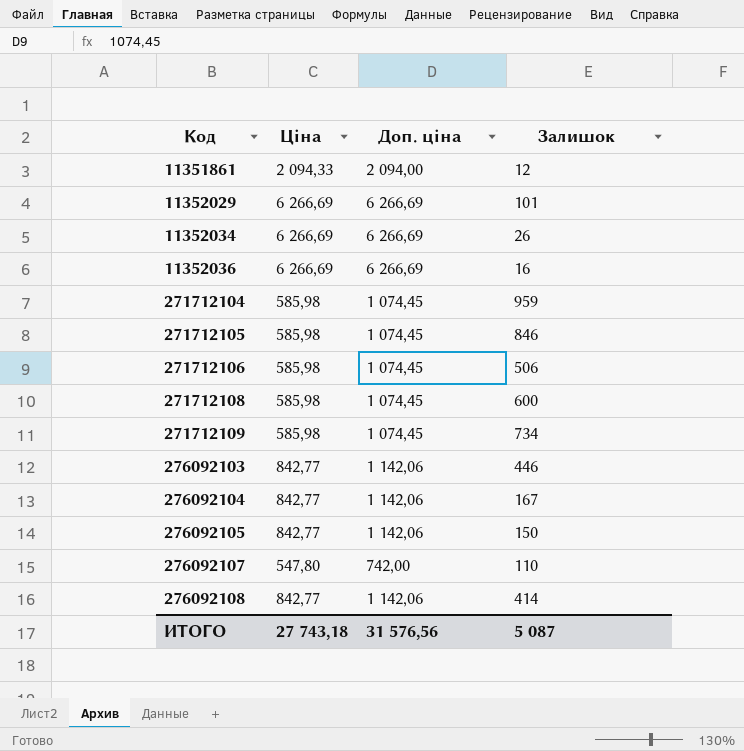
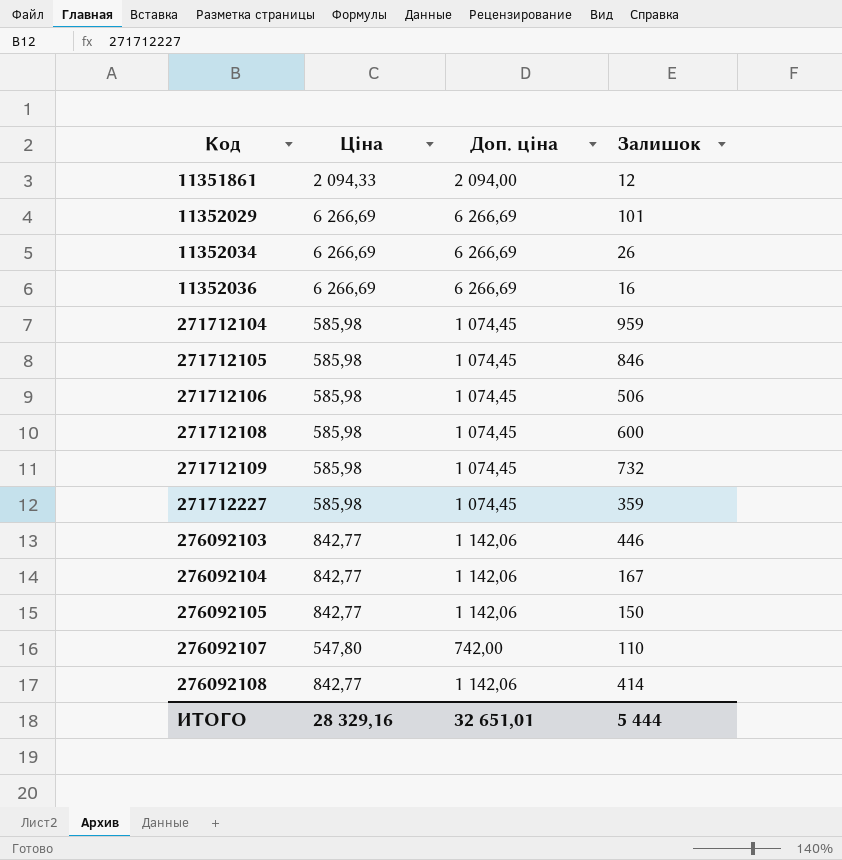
271712109 | Залишок: 734 -> 732
row 271712227: none -> 585,98 | 1 074,45 | 359
ИТОГО | Ціна: 27 743,18 -> 28 329,16
ИТОГО | Доп. ціна: 31 576,56 -> 32 651,01
ИТОГО | Залишок: 5 087 -> 5 444

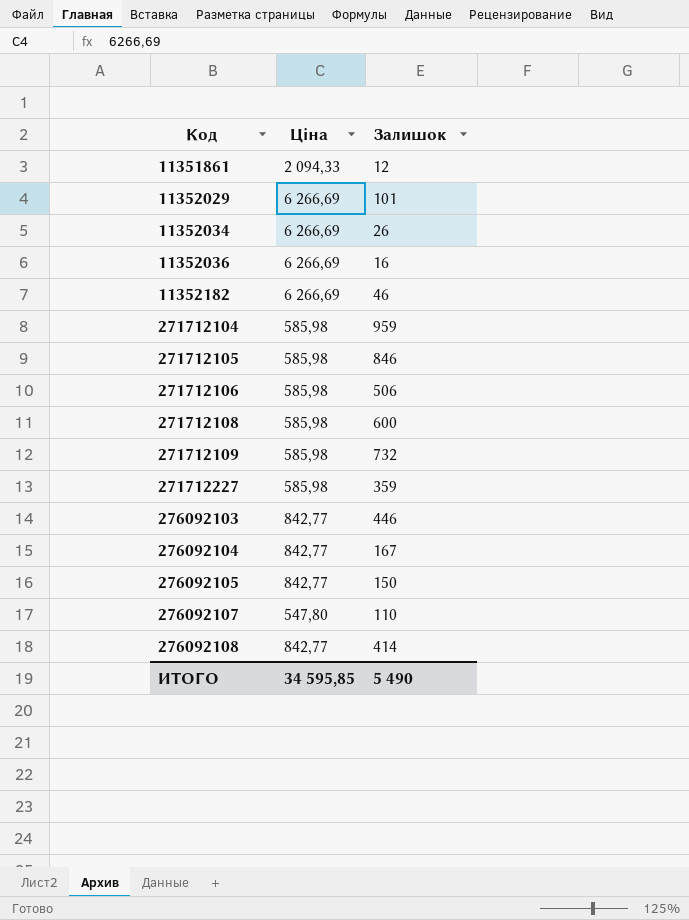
column Доп. ціна | position: 3 -> none
row 11352182: none -> 6 266,69 | 46
ИТОГО | Ціна: 28 329,16 -> 34 595,85
ИТОГО | Залишок: 5 444 -> 5 490

